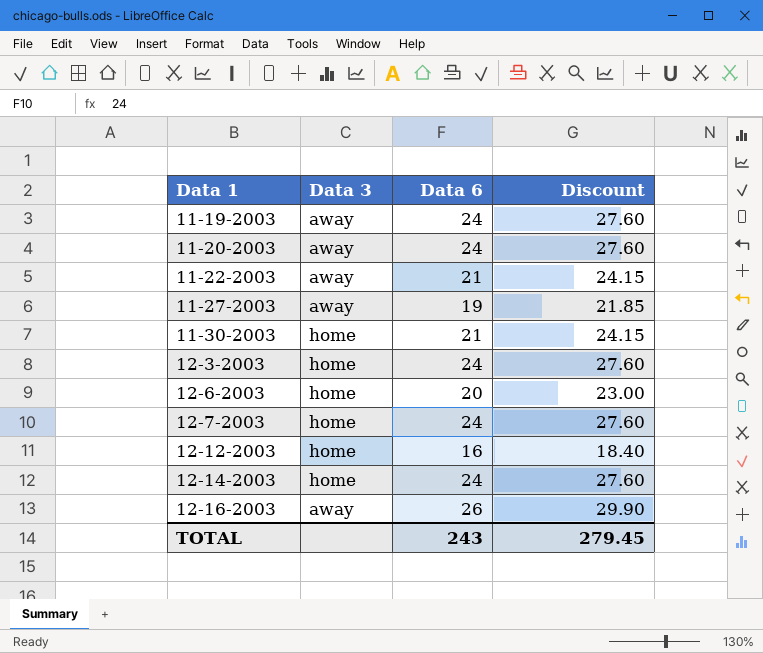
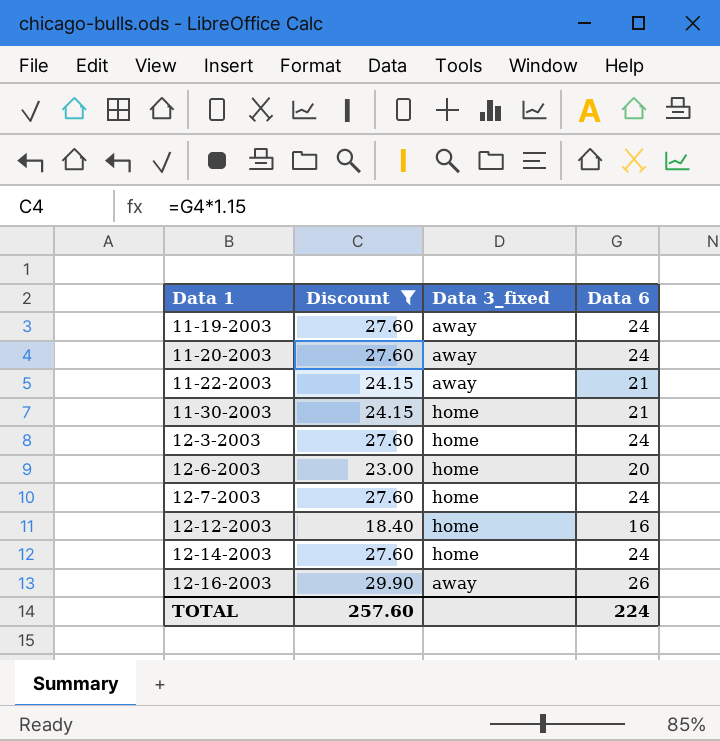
filter: none -> Discount != 21.85
column Discount | position: 4 -> 2
column name: Data 3 -> Data 3_fixed
TOTAL | Discount: 279.45 -> 257.60
TOTAL | Data 6: 243 -> 224

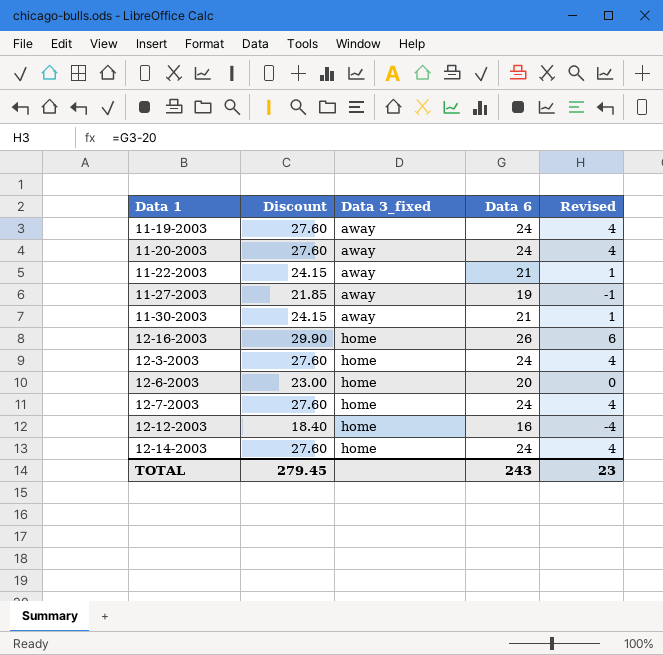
filter: Discount != 21.85 -> none
row order: Data 1 ascending -> Data 3_fixed ascending
column Revised | formula: none -> [Data 6] - 20
11-30-2003 | Data 3_fixed: home -> away
12-16-2003 | Data 3_fixed: away -> home
TOTAL | Discount: 257.60 -> 279.45
TOTAL | Data 6: 224 -> 243

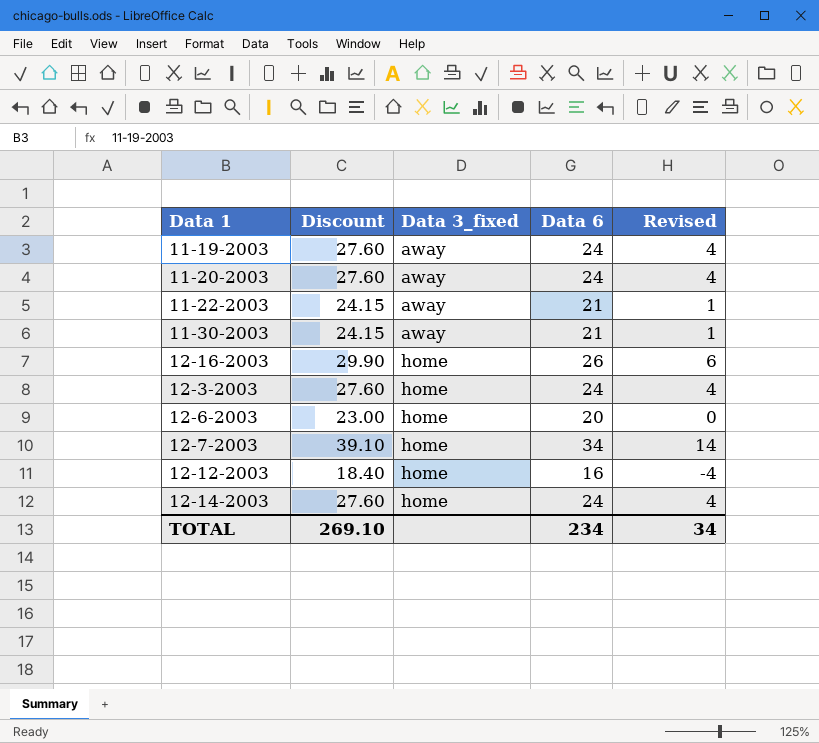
row 11-27-2003: 21.85 | away | 19 | -1 -> none
12-7-2003 | Discount: 27.60 -> 39.10
12-7-2003 | Data 6: 24 -> 34
12-7-2003 | Revised: 4 -> 14
TOTAL | Discount: 279.45 -> 269.10
TOTAL | Data 6: 243 -> 234
TOTAL | Revised: 23 -> 34

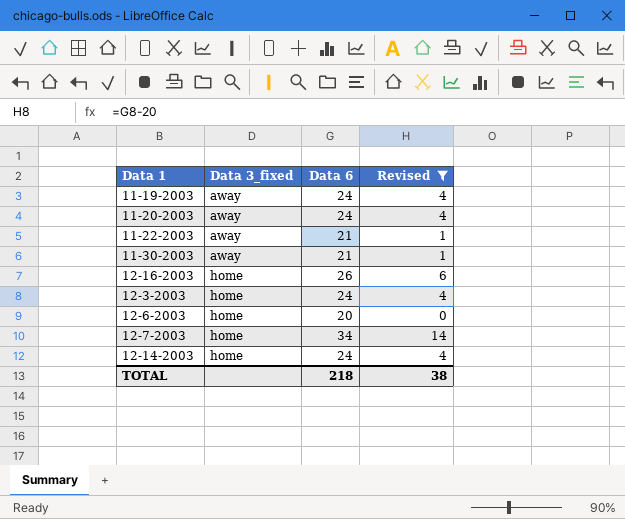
filter: none -> Revised != -4
column Discount | formula: [Data 6] * 1.15 -> none
TOTAL | Data 6: 234 -> 218
TOTAL | Revised: 34 -> 38

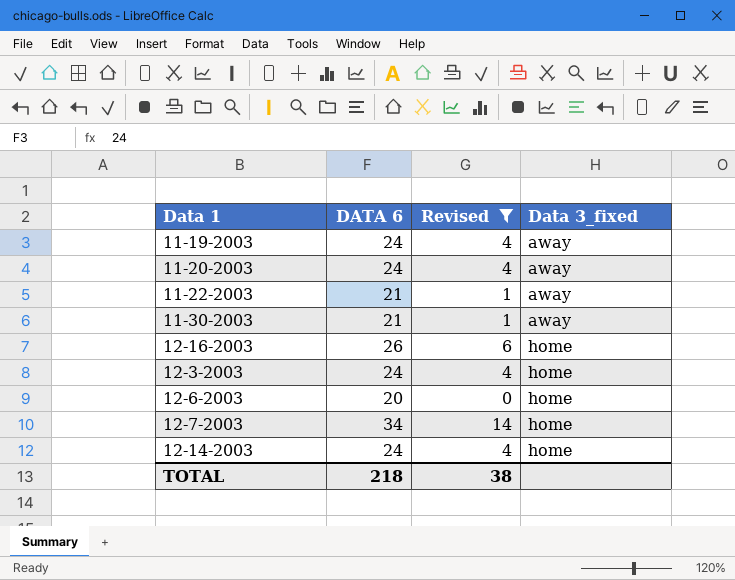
column name: Data 6 -> DATA 6
column Data 3_fixed | position: 2 -> 4

